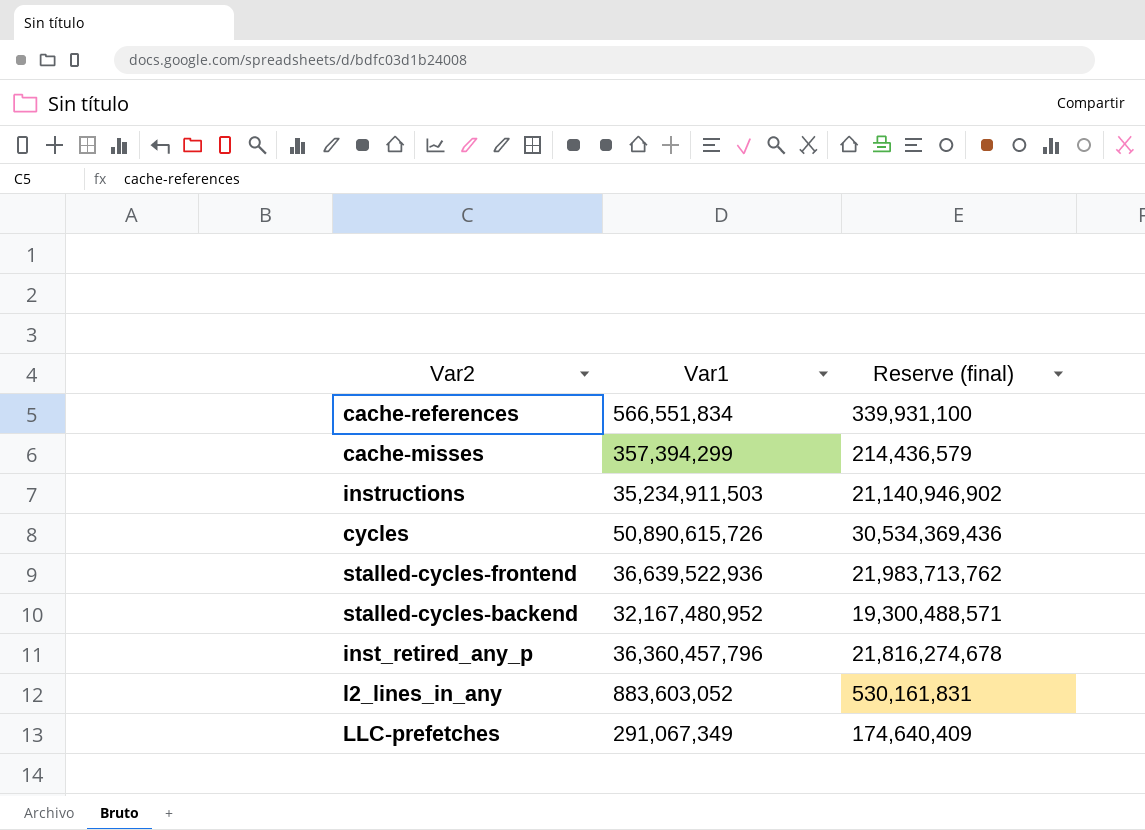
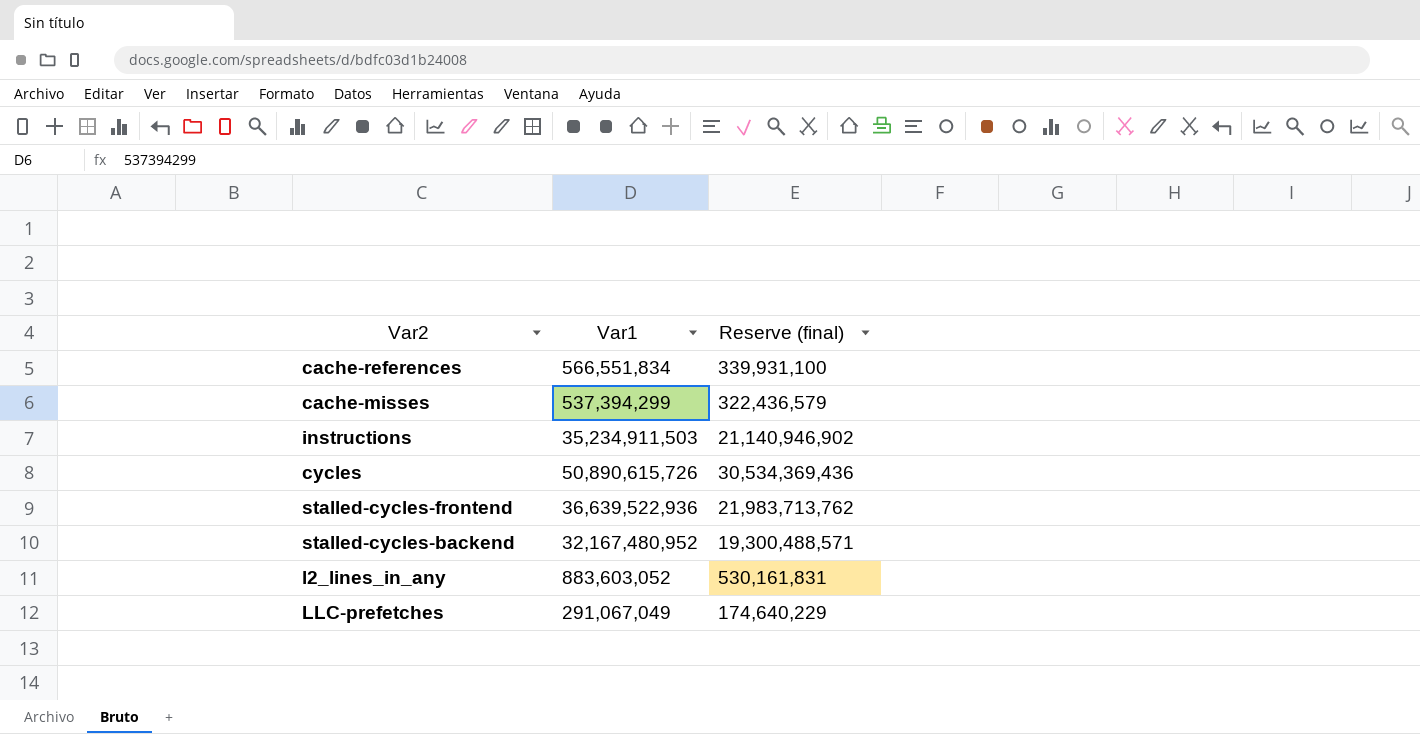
row inst_retired_any_p: 36,360,457,796 | 21,816,274,678 -> none
cache-misses | Var1: 357,394,299 -> 537,394,299
cache-misses | Reserve (final): 214,436,579 -> 322,436,579
LLC-prefetches | Var1: 291,067,349 -> 291,067,049
LLC-prefetches | Reserve (final): 174,640,409 -> 174,640,229

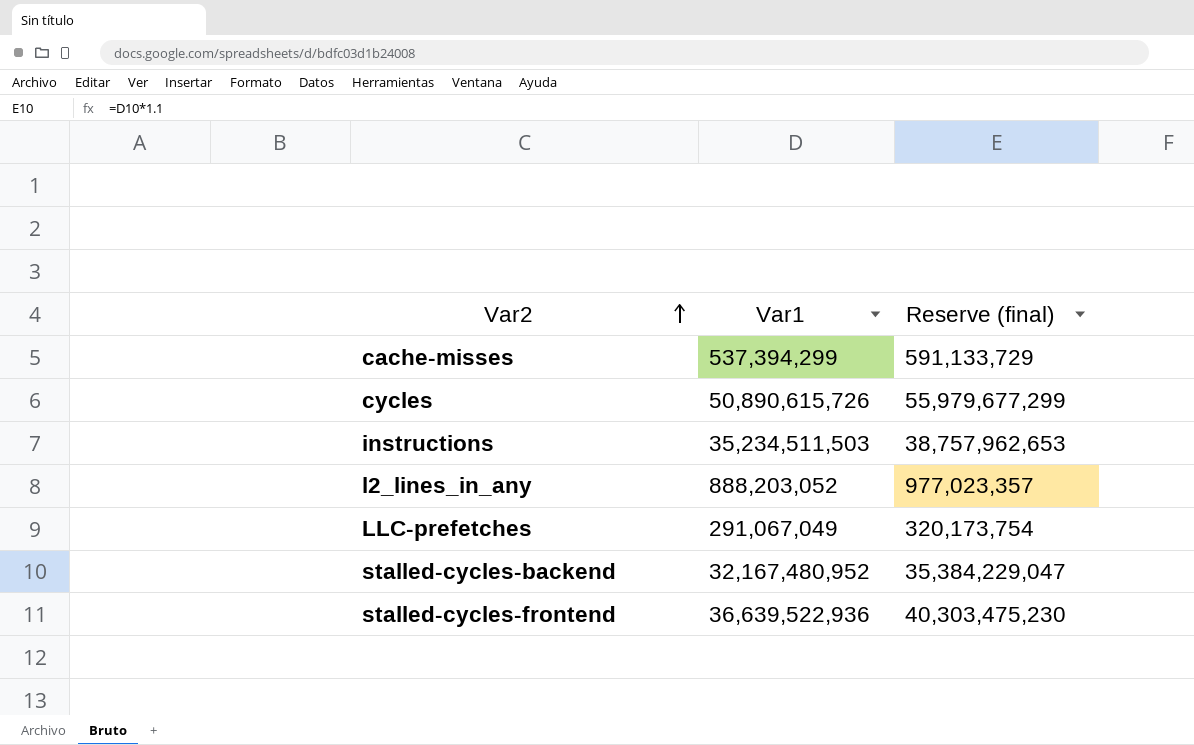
row order: none -> Var2 ascending
column Reserve (final) | formula: [Var1] * 0.6 -> [Var1] * 1.1
row cache-references: 566,551,834 | 339,931,100 -> none
instructions | Var1: 35,234,911,503 -> 35,234,511,503
l2_lines_in_any | Var1: 883,603,052 -> 888,203,052

